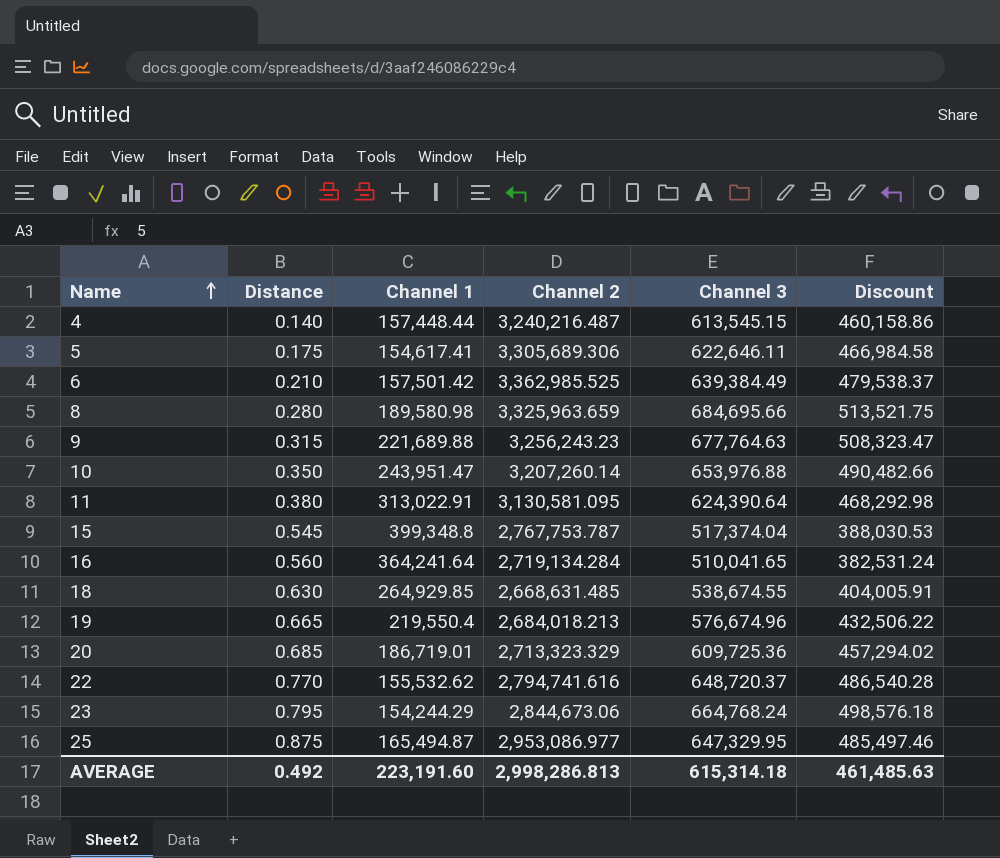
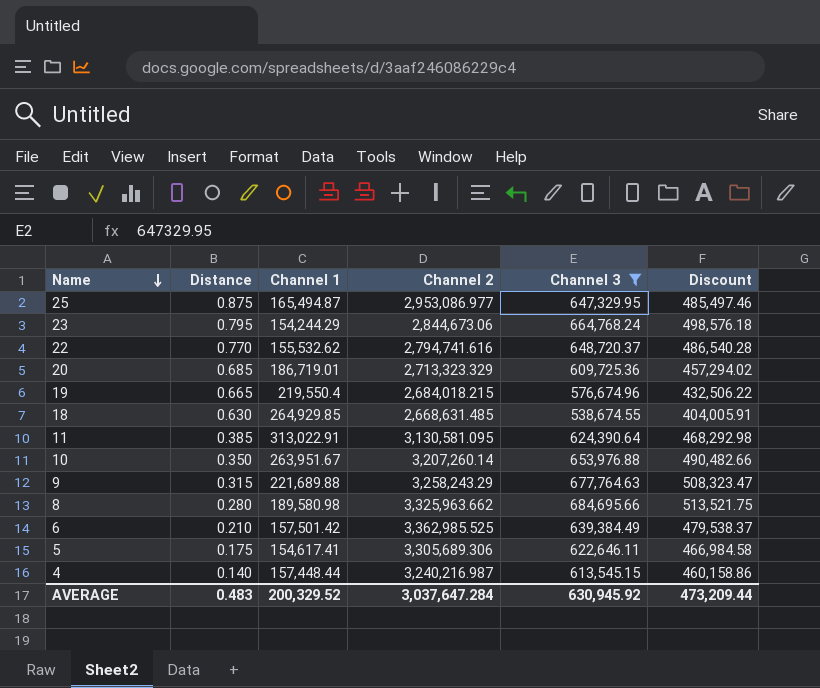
filter: none -> Channel 3 >= 538,674.55
row order: Name ascending -> Name descending
19 | Channel 2: 2,684,018.213 -> 2,684,018.215
11 | Distance: 0.380 -> 0.385
10 | Channel 1: 243,951.47 -> 263,951.67
9 | Channel 2: 3,256,243.23 -> 3,258,243.29
8 | Channel 2: 3,325,963.659 -> 3,325,963.662
4 | Channel 2: 3,240,216.487 -> 3,240,216.987
AVERAGE | Distance: 0.492 -> 0.483
AVERAGE | Channel 1: 223,191.60 -> 200,329.52
AVERAGE | Channel 2: 2,998,286.813 -> 3,037,647.284
AVERAGE | Channel 3: 615,314.18 -> 630,945.92
AVERAGE | Discount: 461,485.63 -> 473,209.44

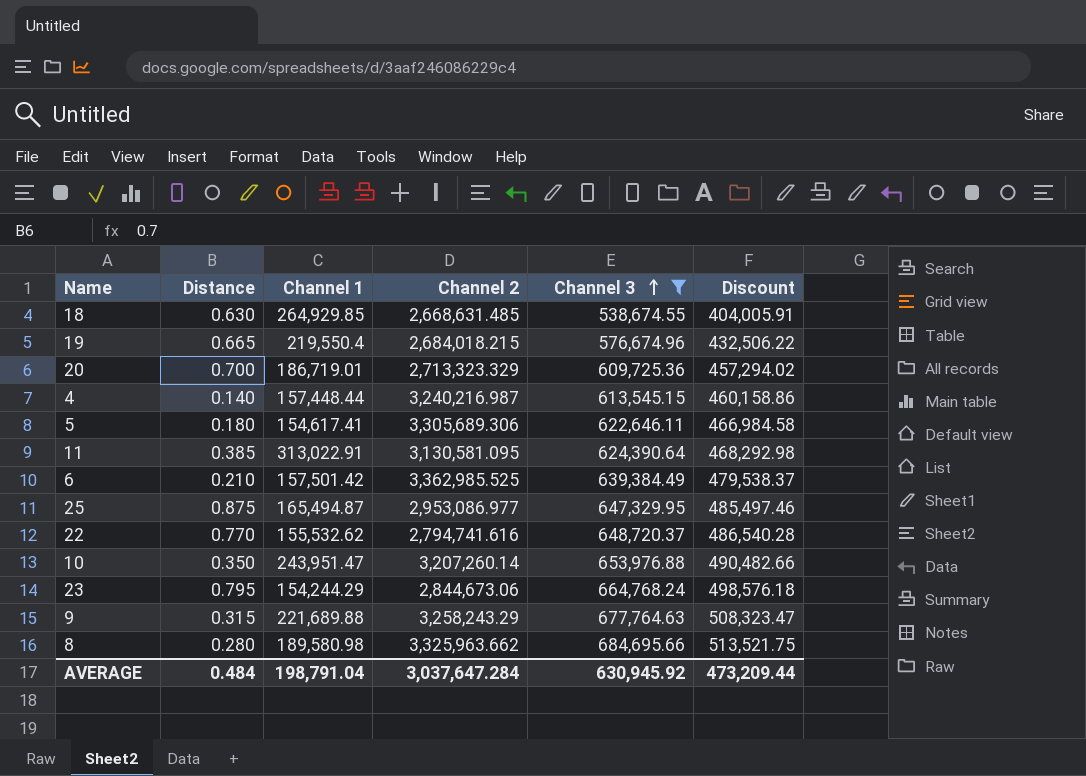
row order: Name descending -> Channel 3 ascending
20 | Distance: 0.685 -> 0.700
5 | Distance: 0.175 -> 0.180
10 | Channel 1: 263,951.67 -> 243,951.47
AVERAGE | Distance: 0.483 -> 0.484
AVERAGE | Channel 1: 200,329.52 -> 198,791.04

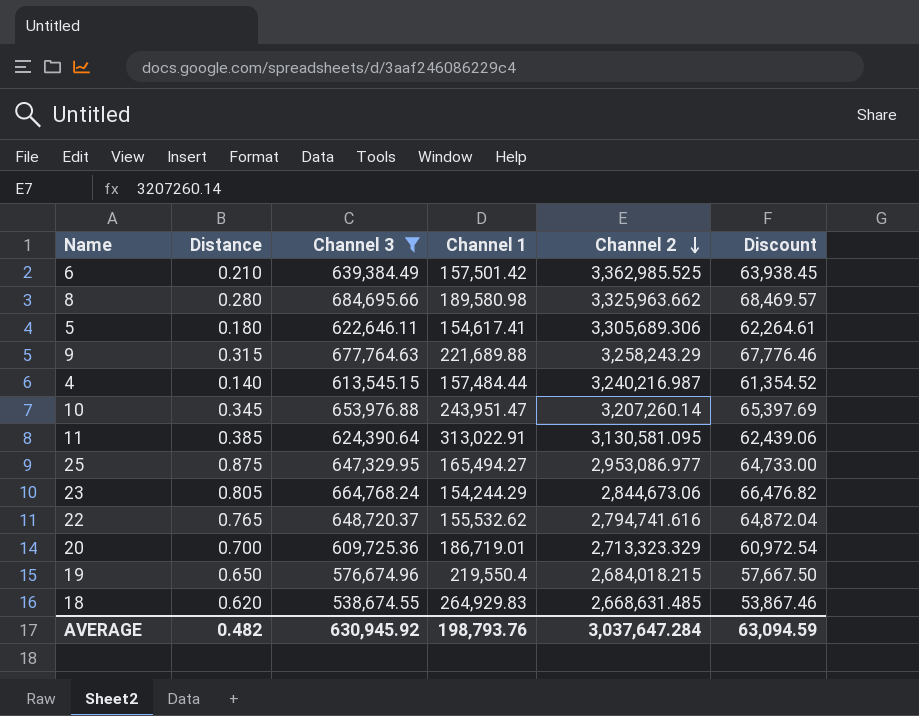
row order: Channel 3 ascending -> Channel 2 descending
column Channel 3 | position: 5 -> 3
column Discount | formula: [Channel 3] * 0.75 -> [Channel 3] * 0.1
4 | Channel 1: 157,448.44 -> 157,484.44
10 | Distance: 0.350 -> 0.345
25 | Channel 1: 165,494.87 -> 165,494.27
23 | Distance: 0.795 -> 0.805
22 | Distance: 0.770 -> 0.765
19 | Distance: 0.665 -> 0.650
18 | Distance: 0.630 -> 0.620
18 | Channel 1: 264,929.85 -> 264,929.83
AVERAGE | Distance: 0.484 -> 0.482
AVERAGE | Channel 1: 198,791.04 -> 198,793.76
AVERAGE | Discount: 473,209.44 -> 63,094.59

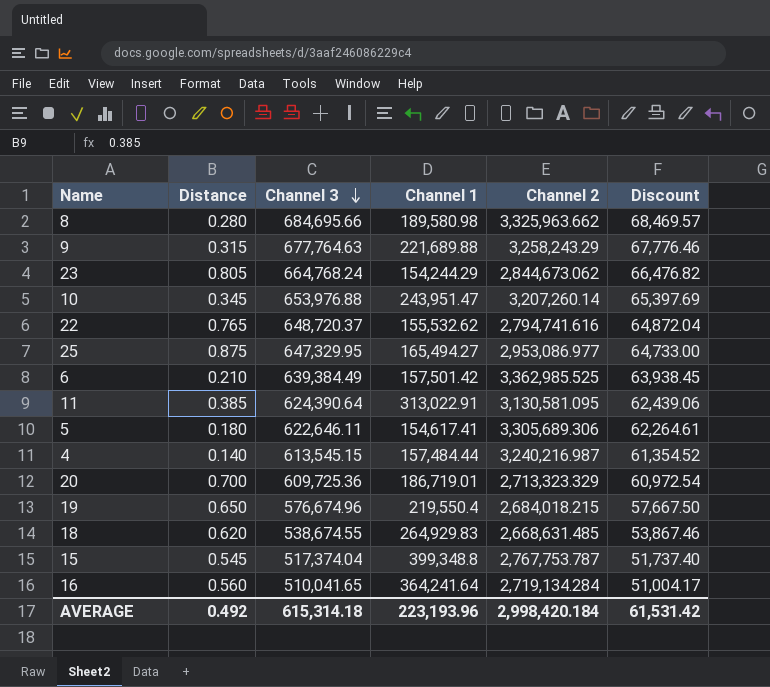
filter: Channel 3 >= 538,674.55 -> none
row order: Channel 2 descending -> Channel 3 descending
23 | Channel 2: 2,844,673.06 -> 2,844,673.062
AVERAGE | Distance: 0.482 -> 0.492
AVERAGE | Channel 3: 630,945.92 -> 615,314.18
AVERAGE | Channel 1: 198,793.76 -> 223,193.96
AVERAGE | Channel 2: 3,037,647.284 -> 2,998,420.184
AVERAGE | Discount: 63,094.59 -> 61,531.42

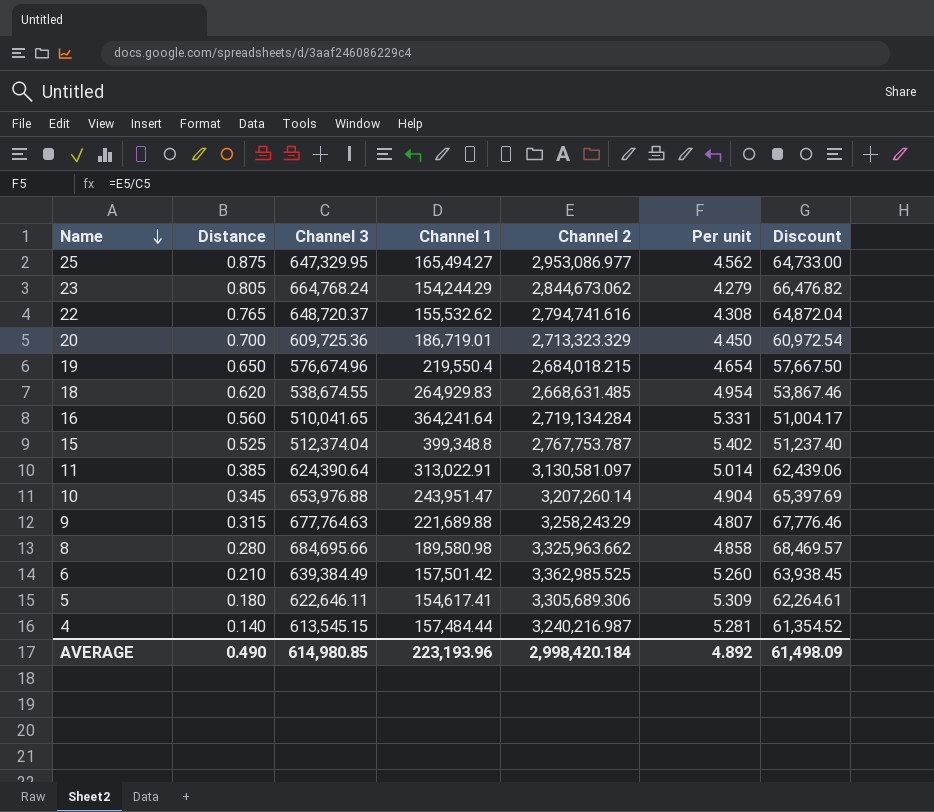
row order: Channel 3 descending -> Name descending
column Per unit | formula: none -> [Channel 2] / [Channel 3]
15 | Distance: 0.545 -> 0.525
15 | Channel 3: 517,374.04 -> 512,374.04
15 | Discount: 51,737.40 -> 51,237.40
11 | Channel 2: 3,130,581.095 -> 3,130,581.097
AVERAGE | Distance: 0.492 -> 0.490
AVERAGE | Channel 3: 615,314.18 -> 614,980.85
AVERAGE | Discount: 61,531.42 -> 61,498.09

